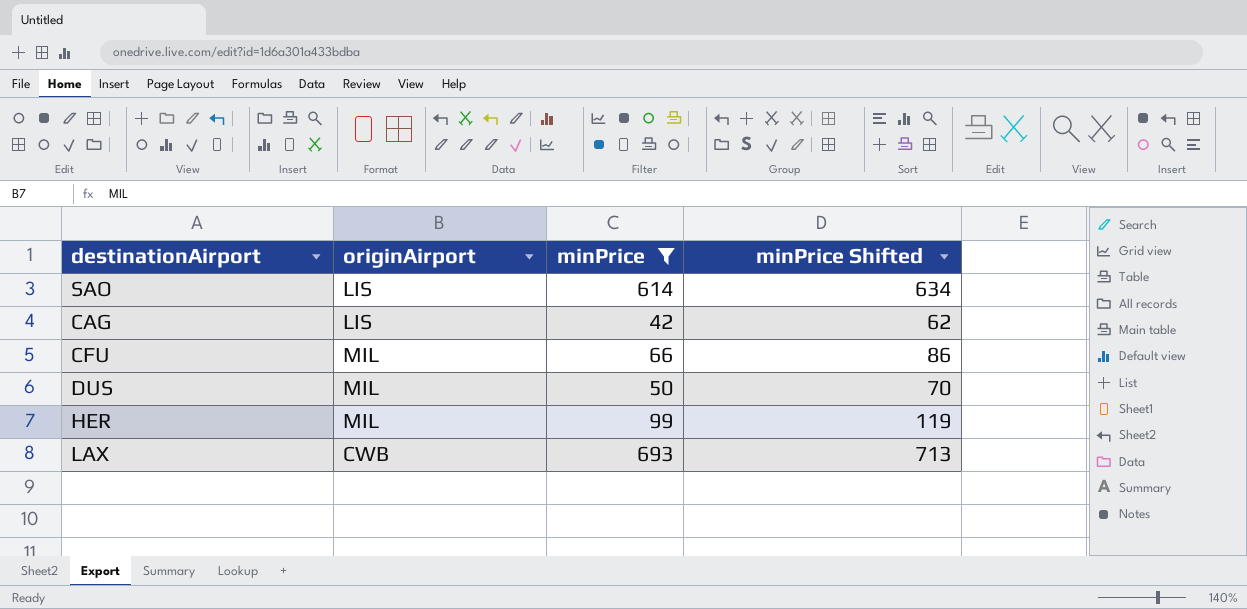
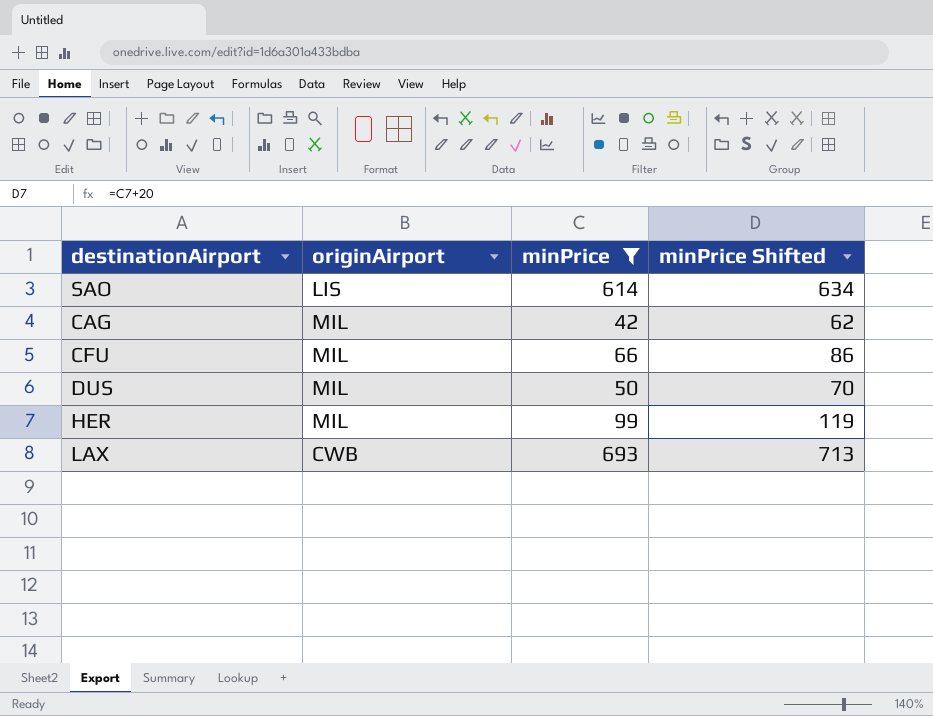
CAG | originAirport: LIS -> MIL

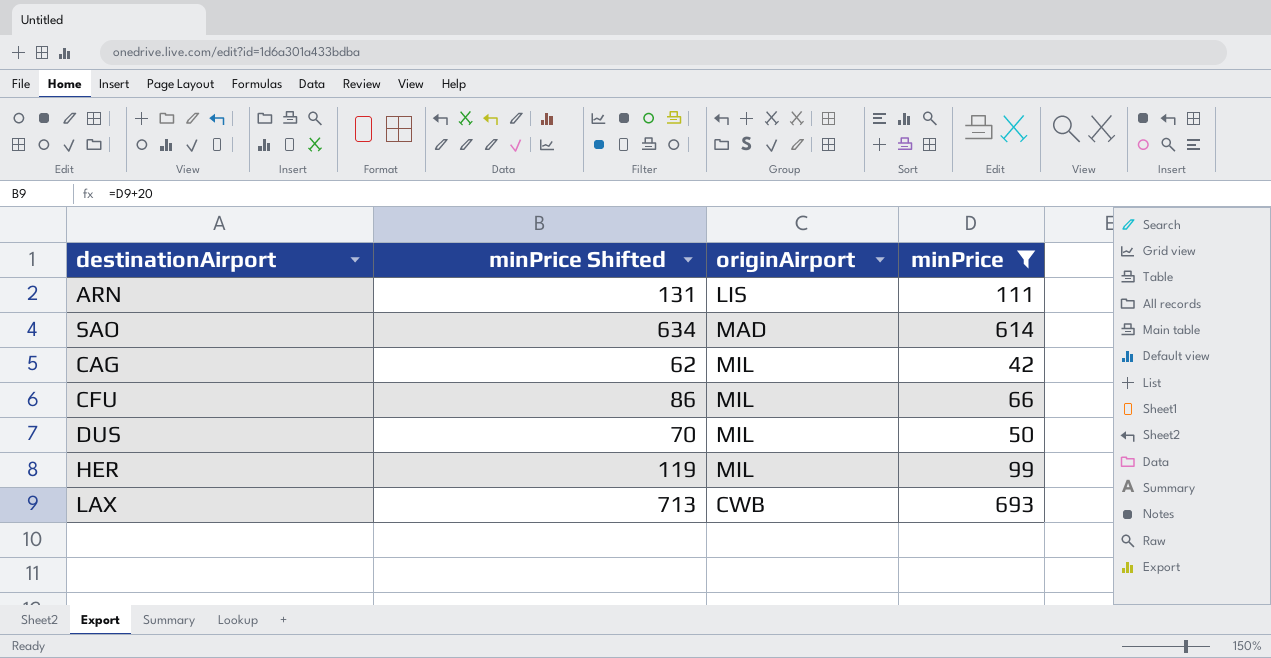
column minPrice Shifted | position: 4 -> 2
row ARN: none -> 131 | LIS | 111
SAO | originAirport: LIS -> MAD

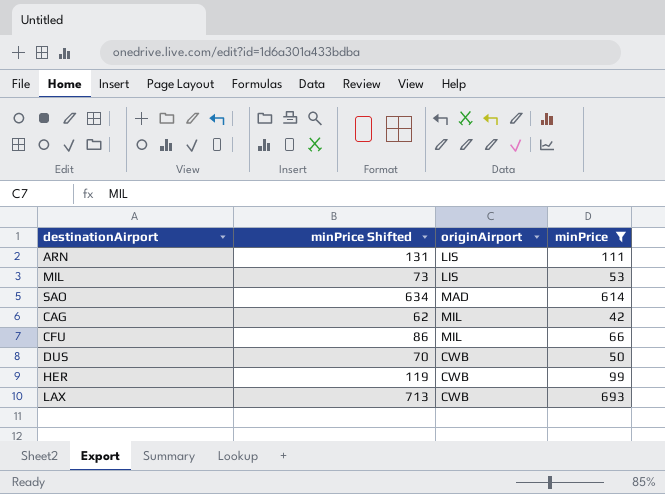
row MIL: none -> 73 | LIS | 53
DUS | originAirport: MIL -> CWB
HER | originAirport: MIL -> CWB

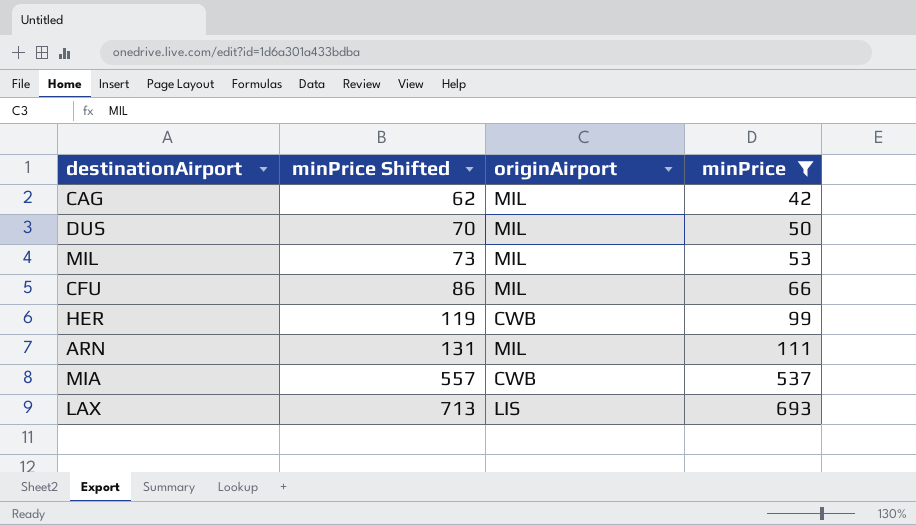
row order: none -> minPrice Shifted ascending
row SAO: 634 | MAD | 614 -> none
DUS | originAirport: CWB -> MIL
MIL | originAirport: LIS -> MIL
ARN | originAirport: LIS -> MIL
row MIA: none -> 557 | CWB | 537
LAX | originAirport: CWB -> LIS

